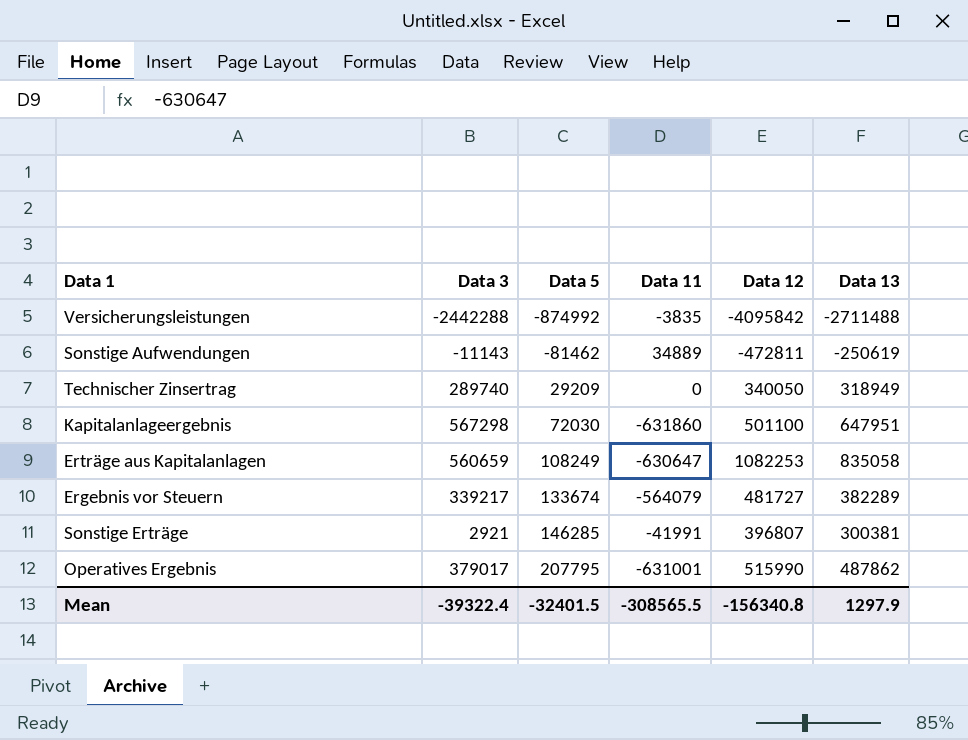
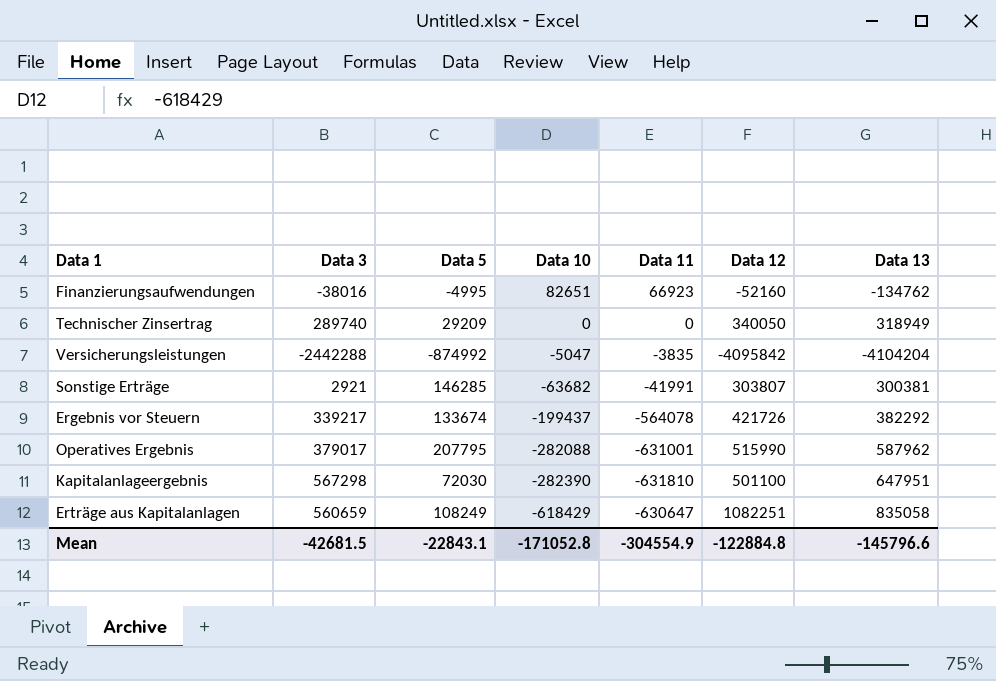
row order: Data 5 ascending -> Data 10 descending
column Data 10 | position: none -> 4
row Sonstige Aufwendungen: -11143 | -81462 | 34889 | -472811 | -250619 -> none
row Finanzierungsaufwendungen: none -> -38016 | -4995 | 82651 | 66923 | -52160 | -134762
Versicherungsleistungen | Data 13: -2711488 -> -4104204
Sonstige Erträge | Data 12: 396807 -> 303807
Ergebnis vor Steuern | Data 11: -564079 -> -564078
Ergebnis vor Steuern | Data 12: 481727 -> 421726
Ergebnis vor Steuern | Data 13: 382289 -> 382292
Operatives Ergebnis | Data 13: 487862 -> 587962
Kapitalanlageergebnis | Data 11: -631860 -> -631810
Erträge aus Kapitalanlagen | Data 12: 1082253 -> 1082251
Mean | Data 3: -39322.4 -> -42681.5
Mean | Data 5: -32401.5 -> -22843.1
Mean | Data 11: -308565.5 -> -304554.9
Mean | Data 12: -156340.8 -> -122884.8
Mean | Data 13: 1297.9 -> -145796.6

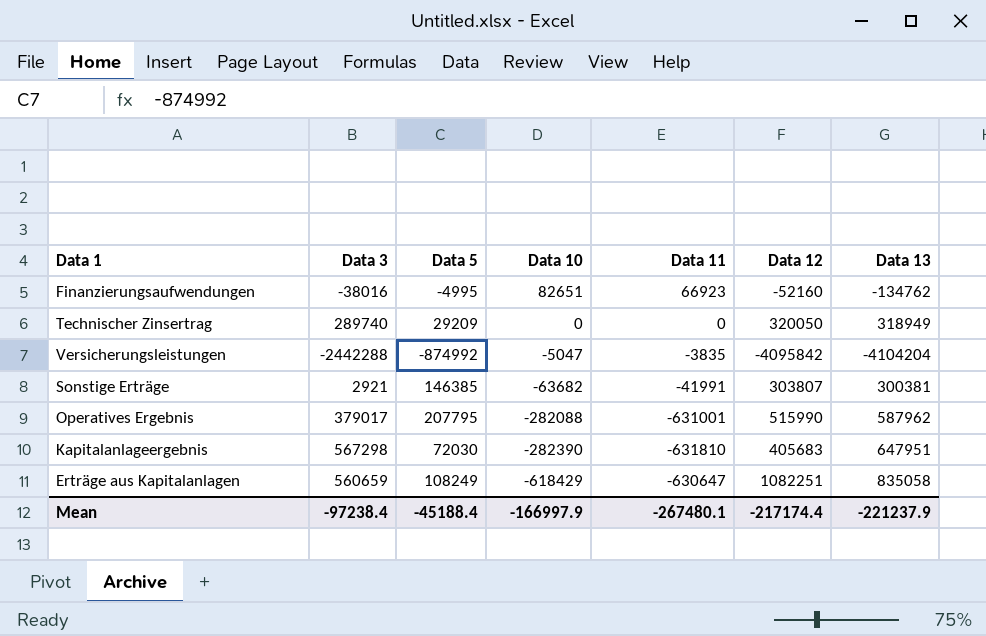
row Ergebnis vor Steuern: 339217 | 133674 | -199437 | -564078 | 421726 | 382292 -> none
Technischer Zinsertrag | Data 12: 340050 -> 320050
Sonstige Erträge | Data 5: 146285 -> 146385
Kapitalanlageergebnis | Data 12: 501100 -> 405683
Mean | Data 3: -42681.5 -> -97238.4
Mean | Data 5: -22843.1 -> -45188.4
Mean | Data 10: -171052.8 -> -166997.9
Mean | Data 11: -304554.9 -> -267480.1
Mean | Data 12: -122884.8 -> -217174.4
Mean | Data 13: -145796.6 -> -221237.9

